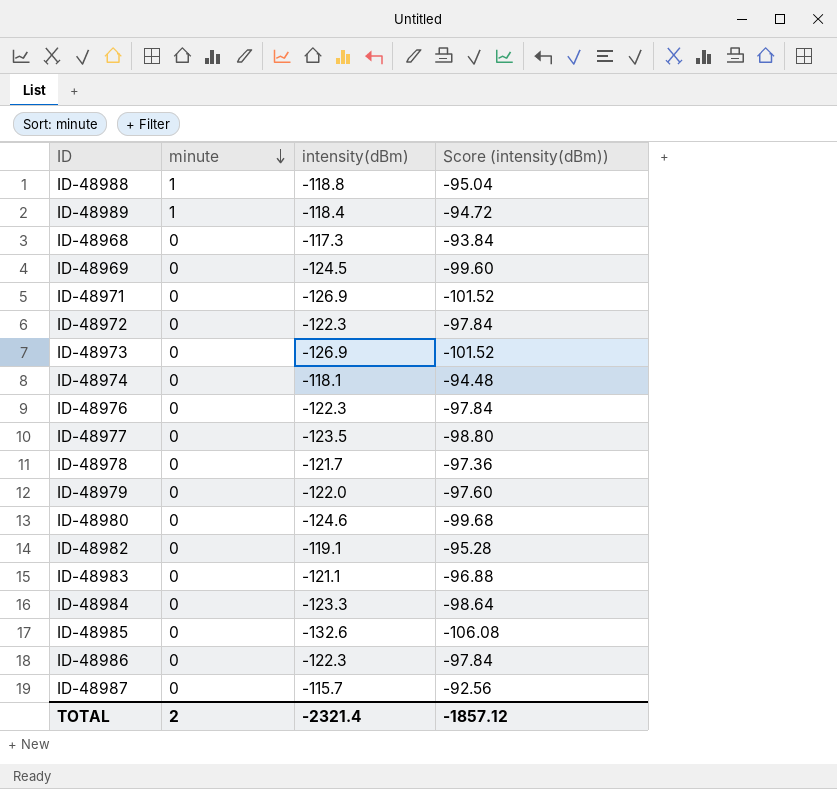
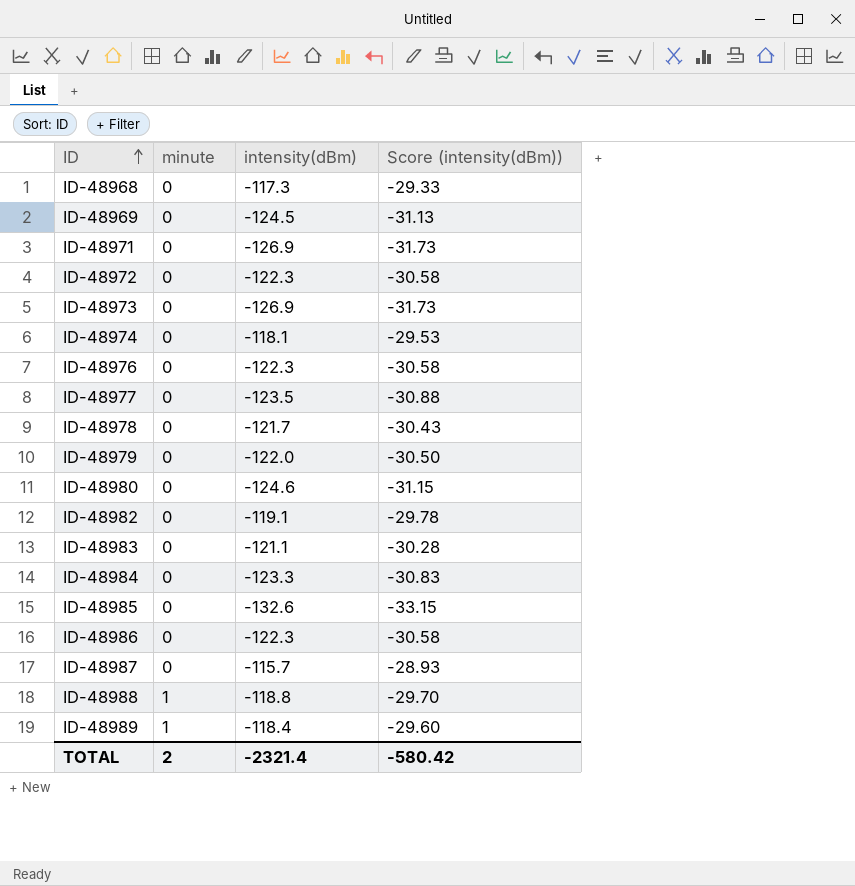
row order: minute descending -> ID ascending
column Score (intensity(dBm)) | formula: [intensity(dBm)] * 0.8 -> [intensity(dBm)] * 0.25
TOTAL | Score (intensity(dBm)): -1857.12 -> -580.42

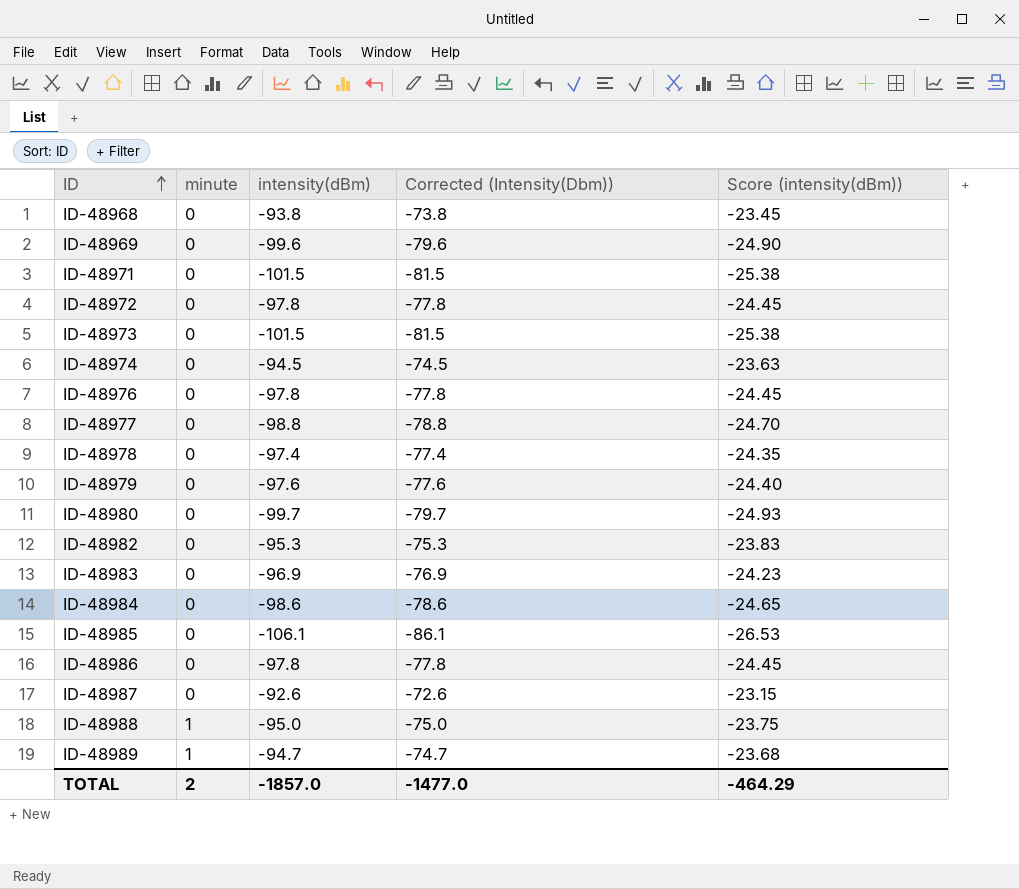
column Corrected (Intensity(Dbm)) | formula: none -> [intensity(dBm)] + 20
ID-48968 | intensity(dBm): -117.3 -> -93.8
ID-48968 | Score (intensity(dBm)): -29.33 -> -23.45
ID-48969 | intensity(dBm): -124.5 -> -99.6
ID-48969 | Score (intensity(dBm)): -31.13 -> -24.90
ID-48971 | intensity(dBm): -126.9 -> -101.5
ID-48971 | Score (intensity(dBm)): -31.73 -> -25.38
ID-48972 | intensity(dBm): -122.3 -> -97.8
ID-48972 | Score (intensity(dBm)): -30.58 -> -24.45
ID-48973 | intensity(dBm): -126.9 -> -101.5
ID-48973 | Score (intensity(dBm)): -31.73 -> -25.38
ID-48974 | intensity(dBm): -118.1 -> -94.5
ID-48974 | Score (intensity(dBm)): -29.53 -> -23.63
ID-48976 | intensity(dBm): -122.3 -> -97.8
ID-48976 | Score (intensity(dBm)): -30.58 -> -24.45
ID-48977 | intensity(dBm): -123.5 -> -98.8
ID-48977 | Score (intensity(dBm)): -30.88 -> -24.70
ID-48978 | intensity(dBm): -121.7 -> -97.4
ID-48978 | Score (intensity(dBm)): -30.43 -> -24.35
ID-48979 | intensity(dBm): -122.0 -> -97.6
ID-48979 | Score (intensity(dBm)): -30.50 -> -24.40
ID-48980 | intensity(dBm): -124.6 -> -99.7
ID-48980 | Score (intensity(dBm)): -31.15 -> -24.93
ID-48982 | intensity(dBm): -119.1 -> -95.3
ID-48982 | Score (intensity(dBm)): -29.78 -> -23.83
ID-48983 | intensity(dBm): -121.1 -> -96.9
ID-48983 | Score (intensity(dBm)): -30.28 -> -24.23
ID-48984 | intensity(dBm): -123.3 -> -98.6
ID-48984 | Score (intensity(dBm)): -30.83 -> -24.65
ID-48985 | intensity(dBm): -132.6 -> -106.1
ID-48985 | Score (intensity(dBm)): -33.15 -> -26.53
ID-48986 | intensity(dBm): -122.3 -> -97.8
ID-48986 | Score (intensity(dBm)): -30.58 -> -24.45
ID-48987 | intensity(dBm): -115.7 -> -92.6
ID-48987 | Score (intensity(dBm)): -28.93 -> -23.15
ID-48988 | intensity(dBm): -118.8 -> -95.0
ID-48988 | Score (intensity(dBm)): -29.70 -> -23.75
ID-48989 | intensity(dBm): -118.4 -> -94.7
ID-48989 | Score (intensity(dBm)): -29.60 -> -23.68
TOTAL | intensity(dBm): -2321.4 -> -1857.0
TOTAL | Score (intensity(dBm)): -580.42 -> -464.29

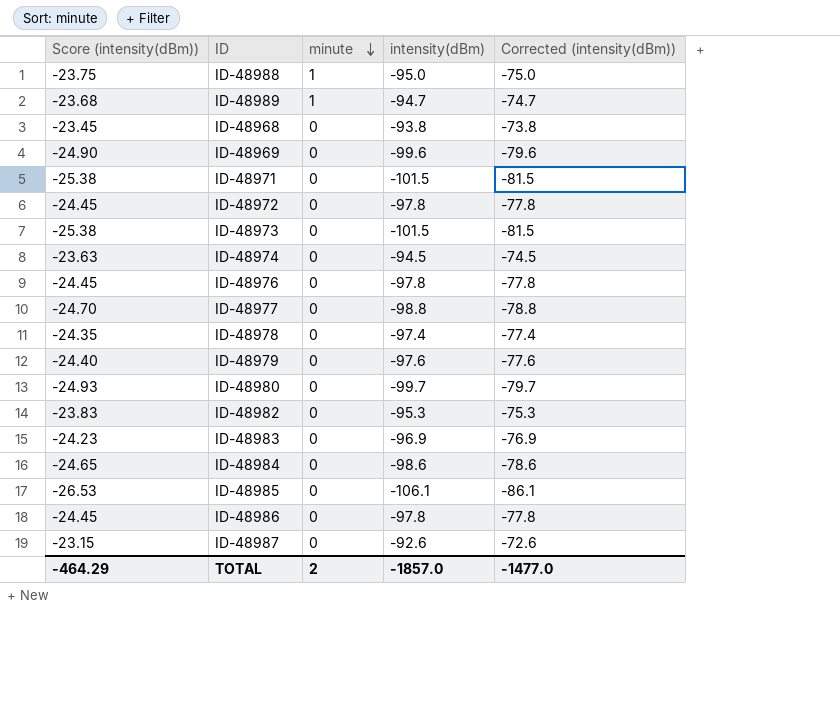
row order: ID ascending -> minute descending
column Score (intensity(dBm)) | position: 5 -> 1
column name: Corrected (Intensity(Dbm)) -> Corrected (intensity(dBm))

